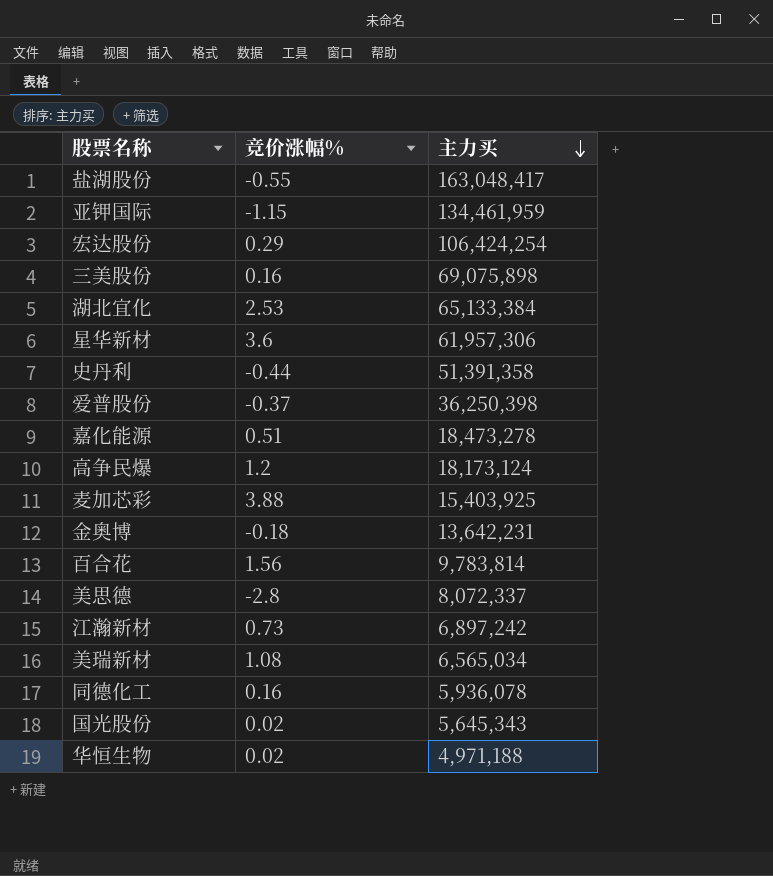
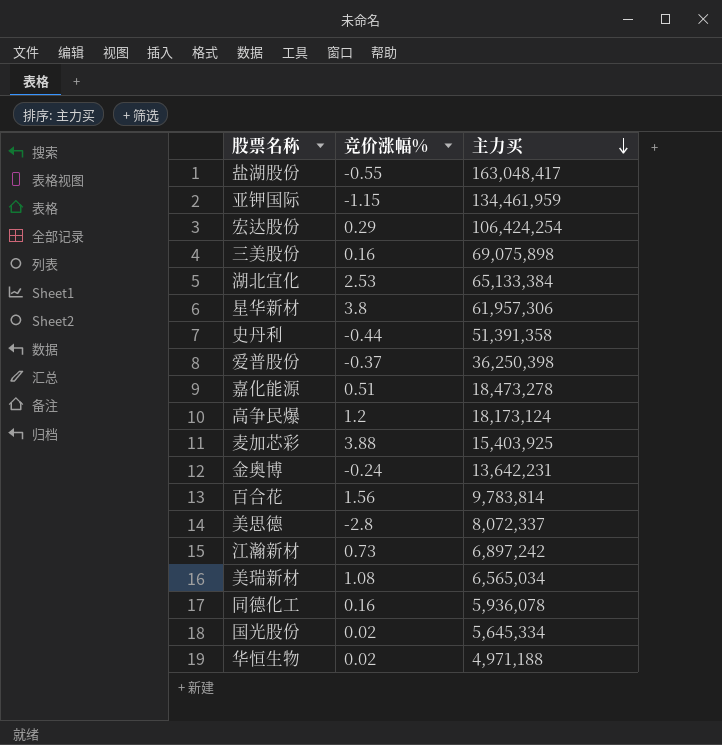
星华新材 | 竞价涨幅%: 3.6 -> 3.8
金奥博 | 竞价涨幅%: -0.18 -> -0.24
国光股份 | 主力买: 5,645,343 -> 5,645,334

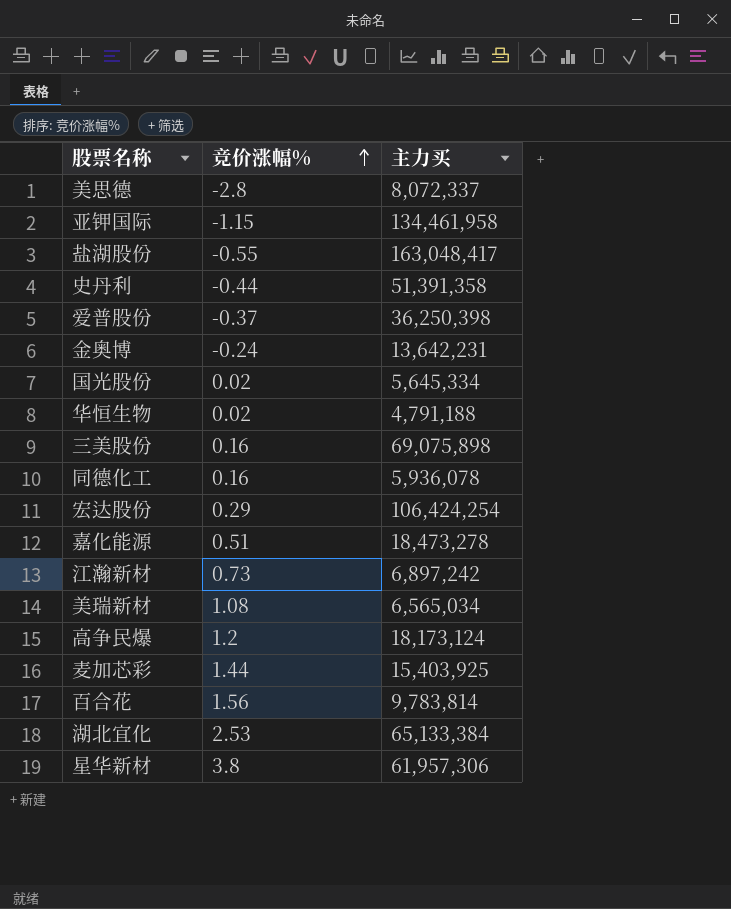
row order: 主力买 descending -> 竞价涨幅% ascending
亚钾国际 | 主力买: 134,461,959 -> 134,461,958
华恒生物 | 主力买: 4,971,188 -> 4,791,188
麦加芯彩 | 竞价涨幅%: 3.88 -> 1.44

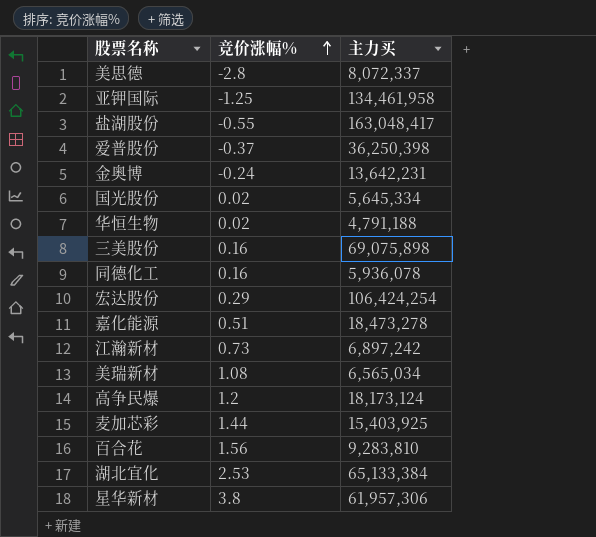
row 史丹利: -0.44 | 51,391,358 -> none
亚钾国际 | 竞价涨幅%: -1.15 -> -1.25
百合花 | 主力买: 9,783,814 -> 9,283,810

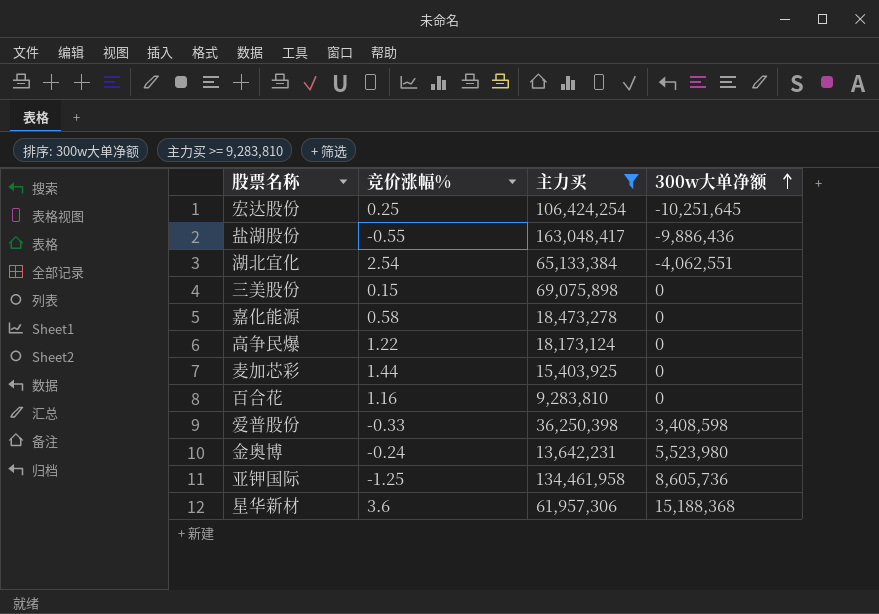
filter: none -> 主力买 >= 9,283,810
row order: 竞价涨幅% ascending -> 300w大单净额 ascending
column 300w大单净额 | position: none -> 4
宏达股份 | 竞价涨幅%: 0.29 -> 0.25
湖北宜化 | 竞价涨幅%: 2.53 -> 2.54
三美股份 | 竞价涨幅%: 0.16 -> 0.15
嘉化能源 | 竞价涨幅%: 0.51 -> 0.58
高争民爆 | 竞价涨幅%: 1.2 -> 1.22
百合花 | 竞价涨幅%: 1.56 -> 1.16
爱普股份 | 竞价涨幅%: -0.37 -> -0.33
星华新材 | 竞价涨幅%: 3.8 -> 3.6

